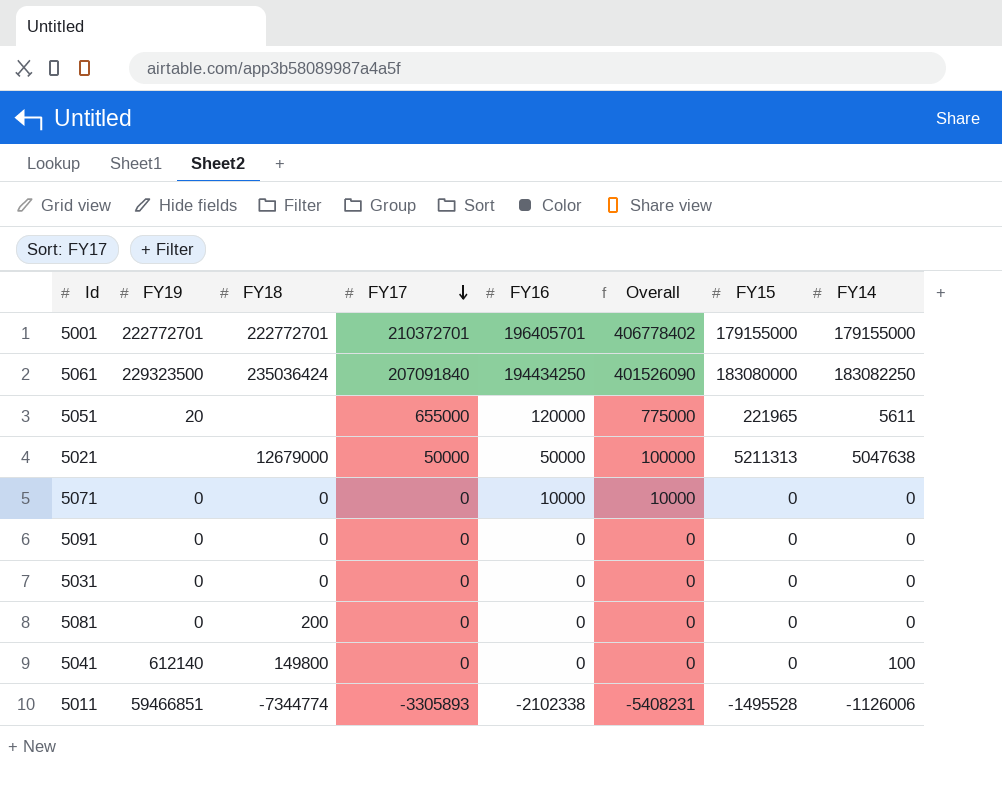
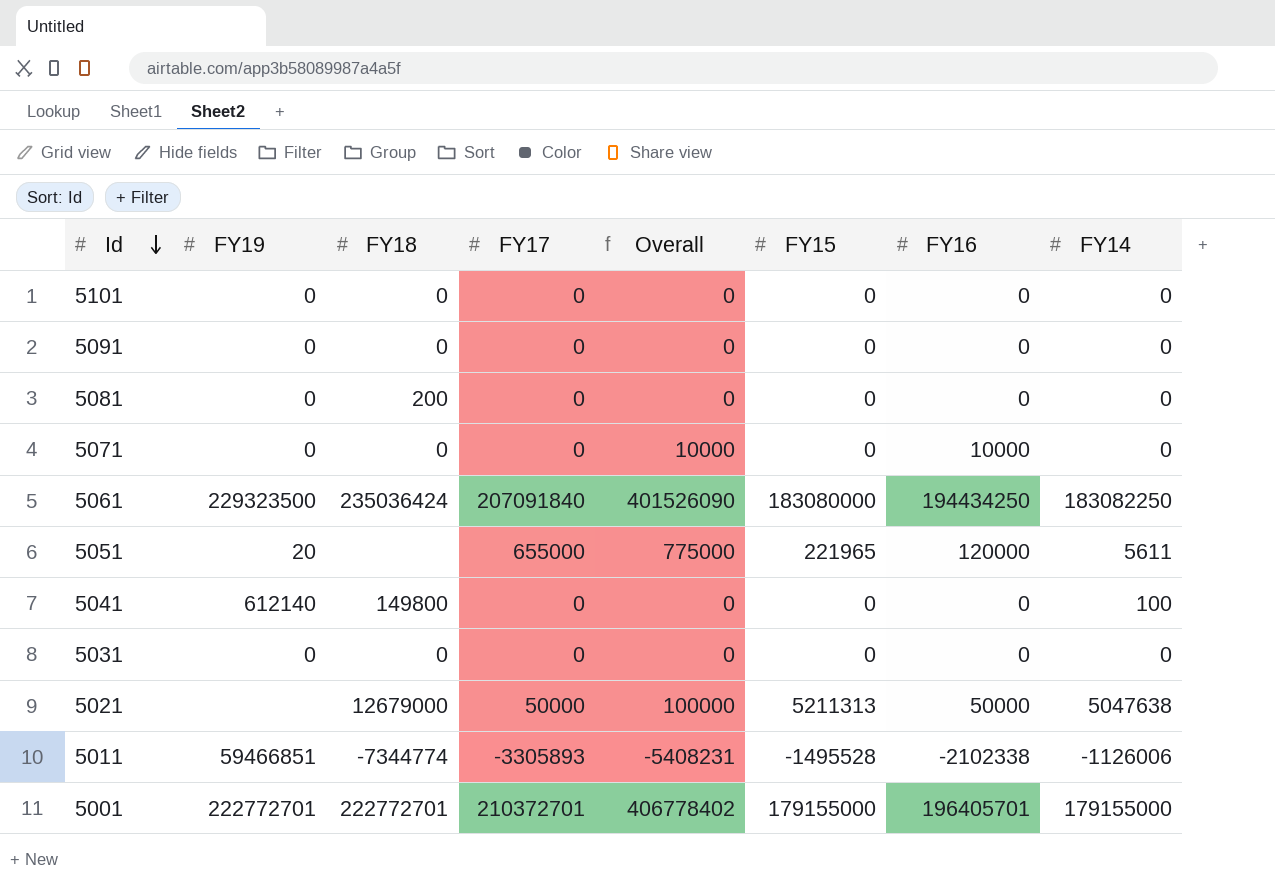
row order: FY17 descending -> Id descending
column FY16 | position: 5 -> 7
row 5101: none -> 0 | 0 | 0 | 0 | 0 | 0 | 0

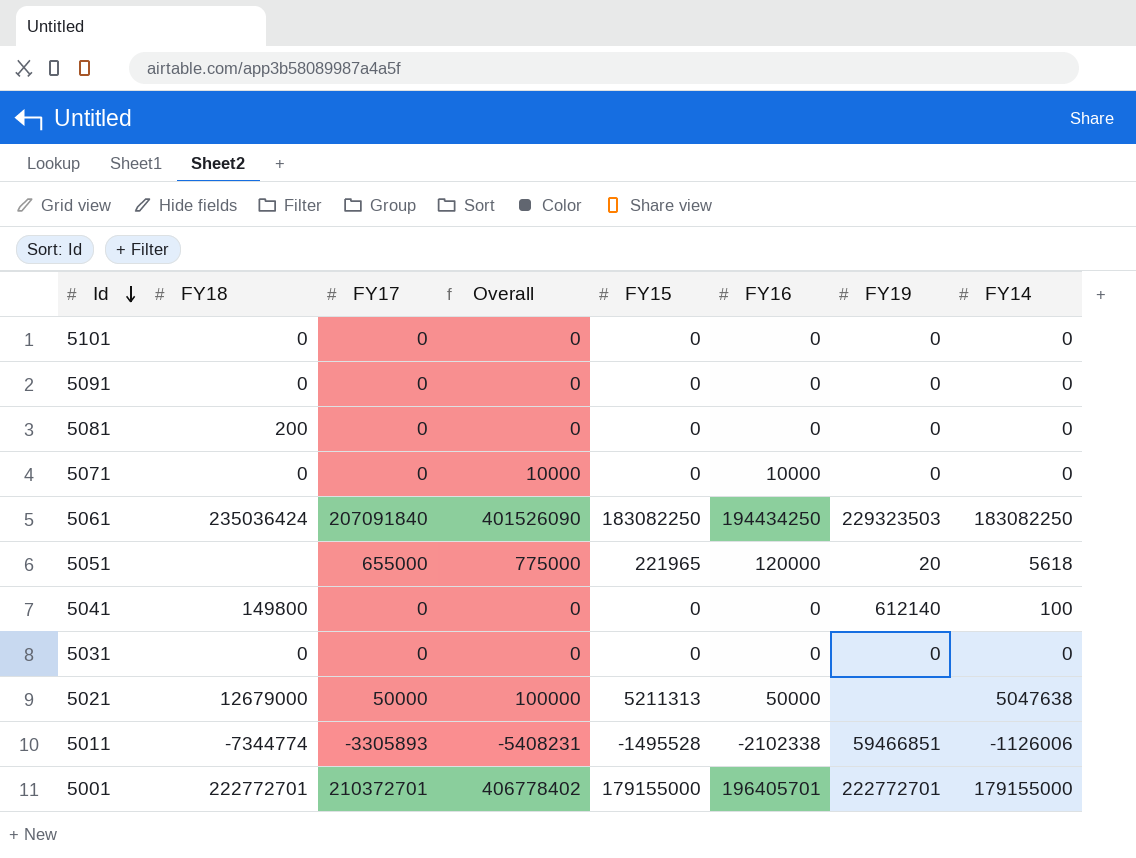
column FY19 | position: 2 -> 7
5061 | FY15: 183080000 -> 183082250
5061 | FY19: 229323500 -> 229323503
5051 | FY14: 5611 -> 5618

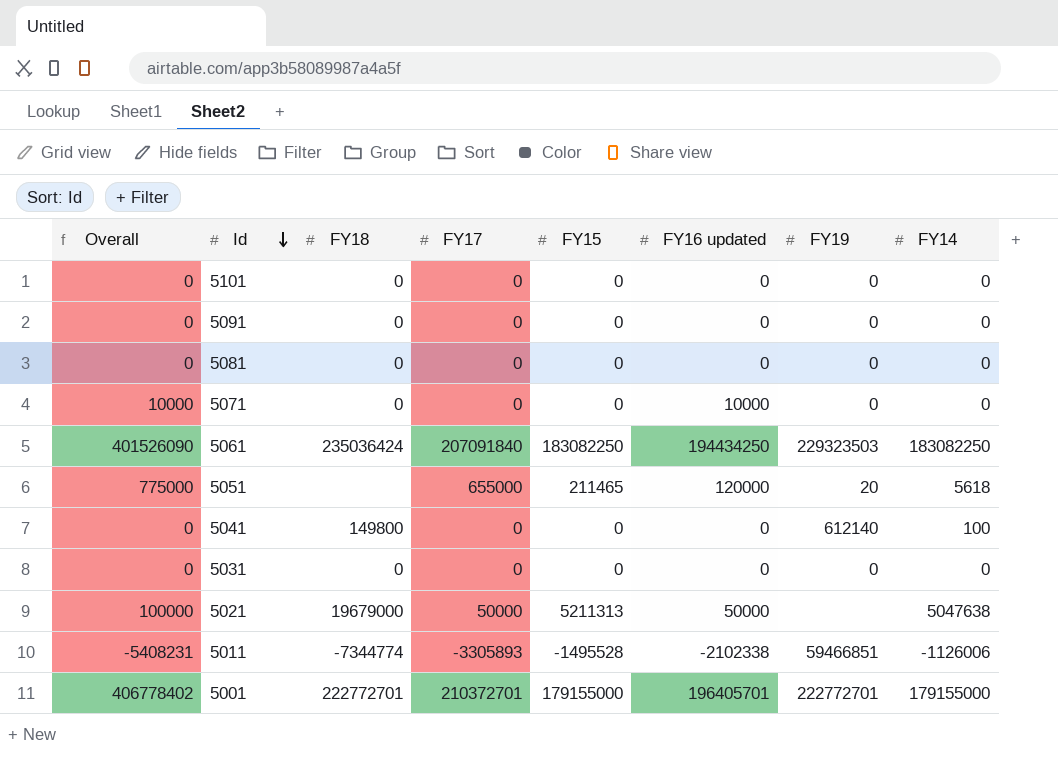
column Overall | position: 4 -> 1
column name: FY16 -> FY16 updated
5081 | FY18: 200 -> 0
5051 | FY15: 221965 -> 211465
5021 | FY18: 12679000 -> 19679000

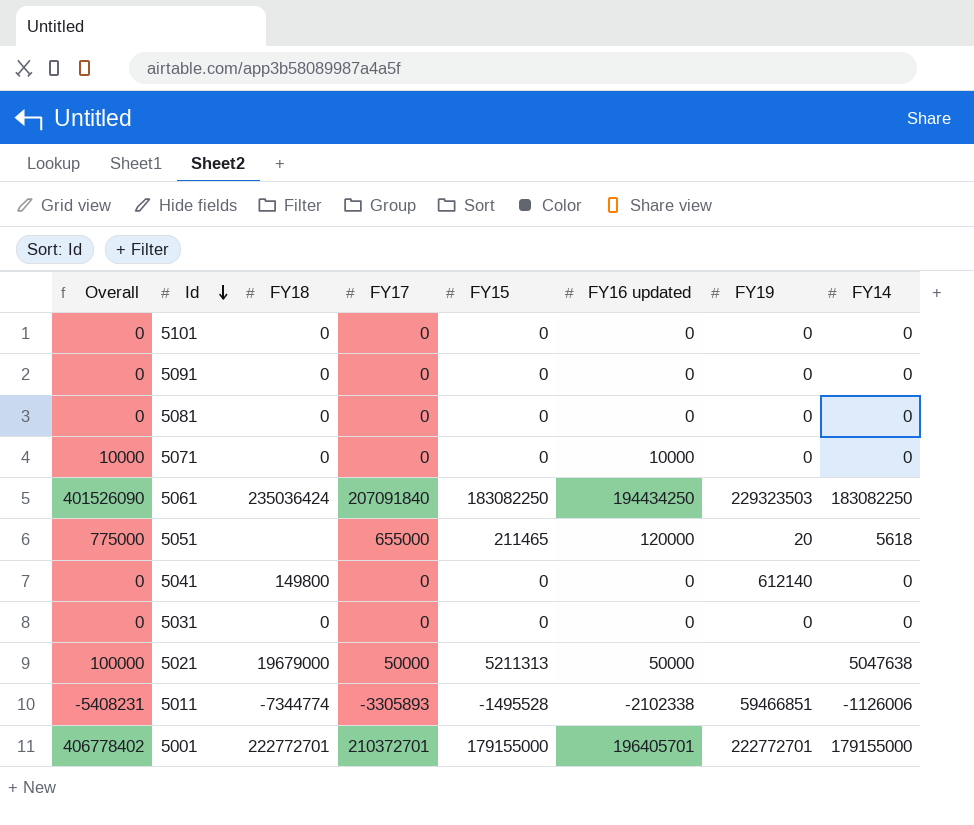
5041 | FY14: 100 -> 0

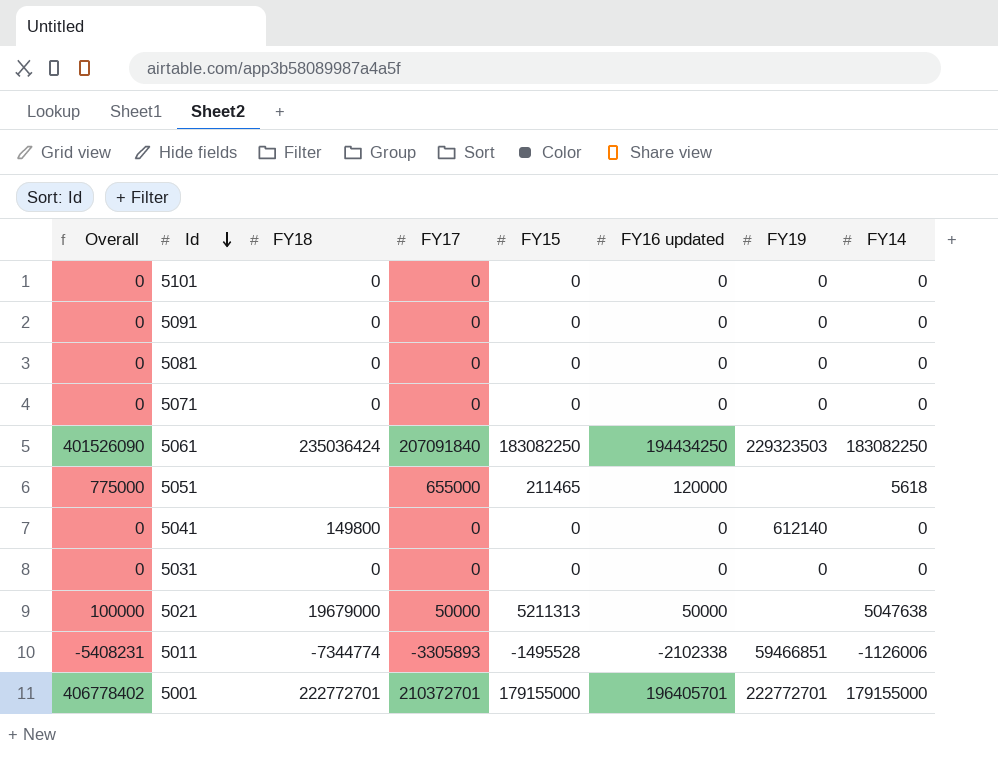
5071 | Overall: 10000 -> 0
5071 | FY16 updated: 10000 -> 0
5051 | FY19: 20 -> none

